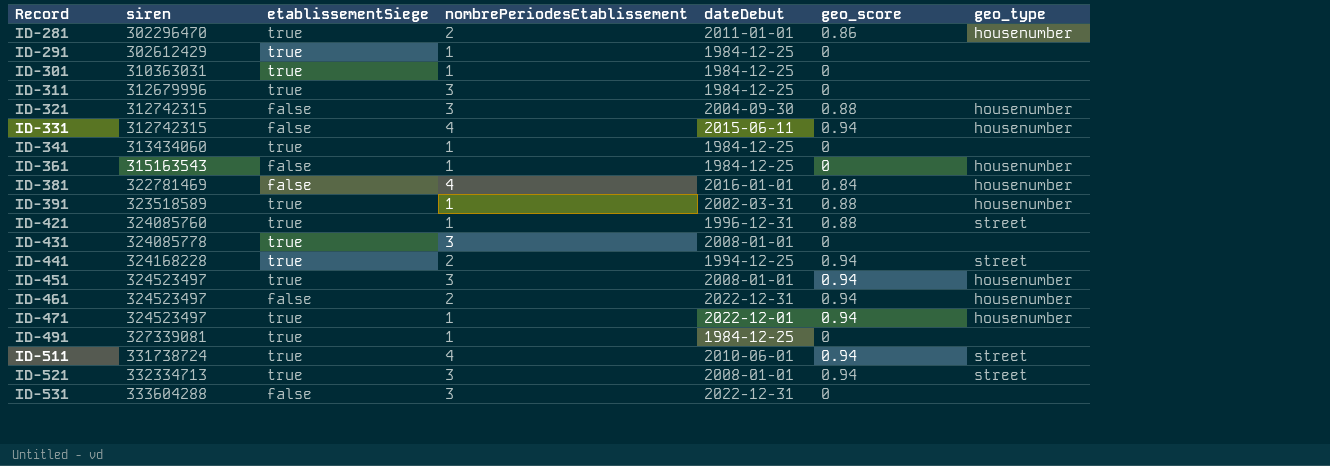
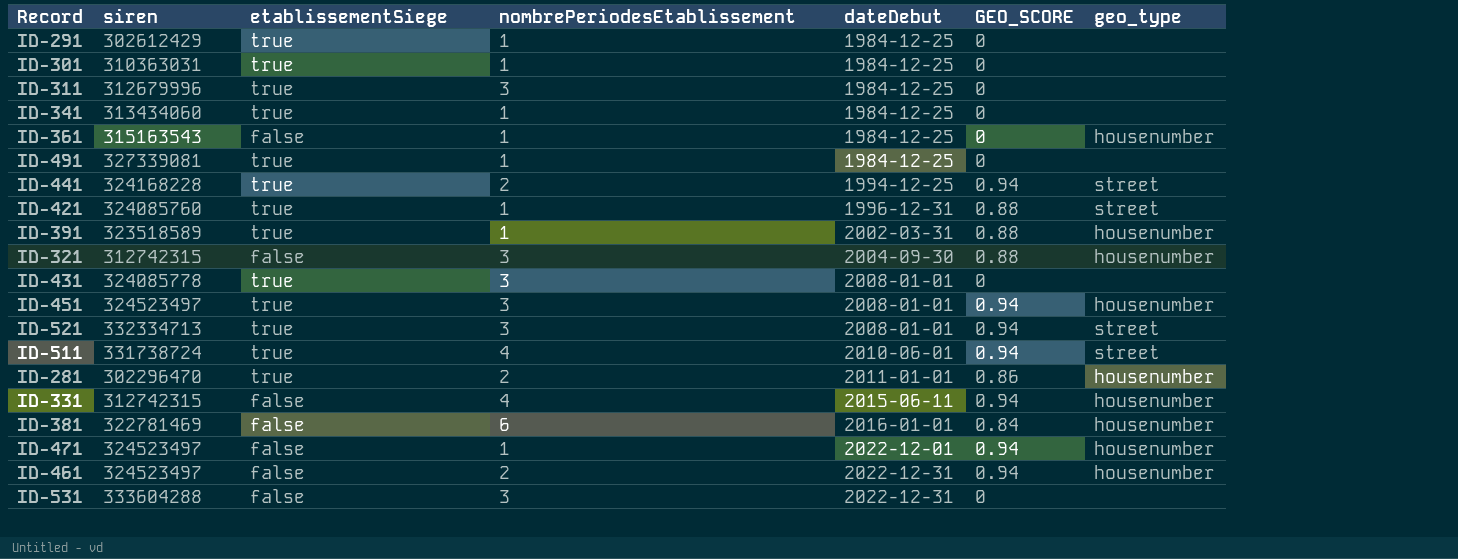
row order: Record ascending -> dateDebut ascending
column name: geo_score -> GEO_SCORE
ID-381 | nombrePeriodesEtablissement: 4 -> 6
ID-471 | etablissementSiege: true -> false

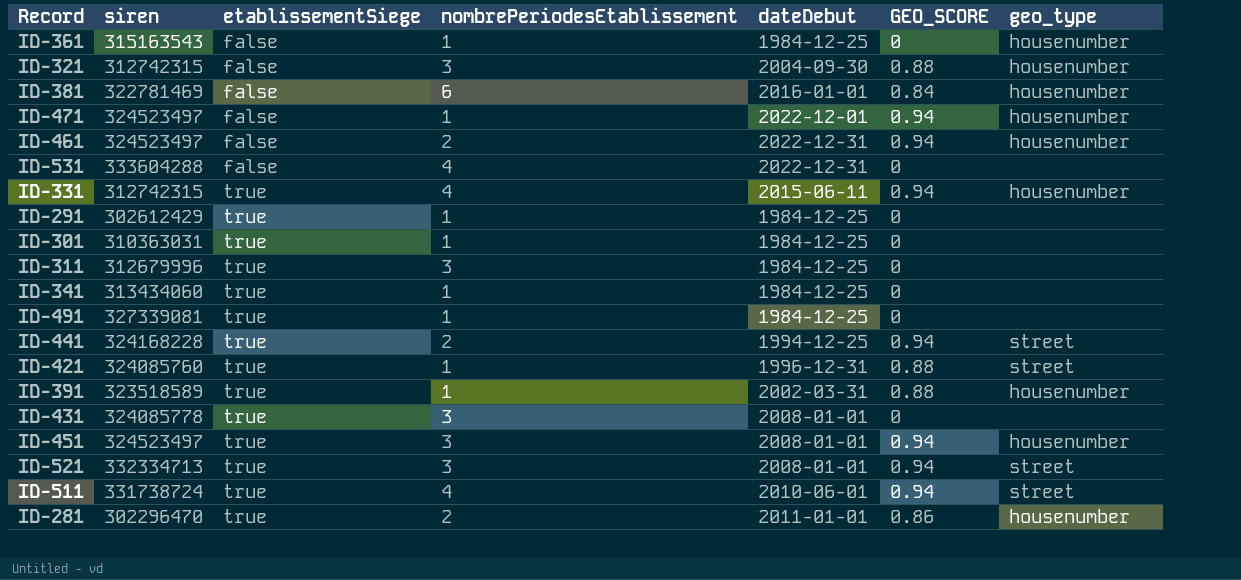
row order: dateDebut ascending -> etablissementSiege ascending
ID-531 | nombrePeriodesEtablissement: 3 -> 4
ID-331 | etablissementSiege: false -> true

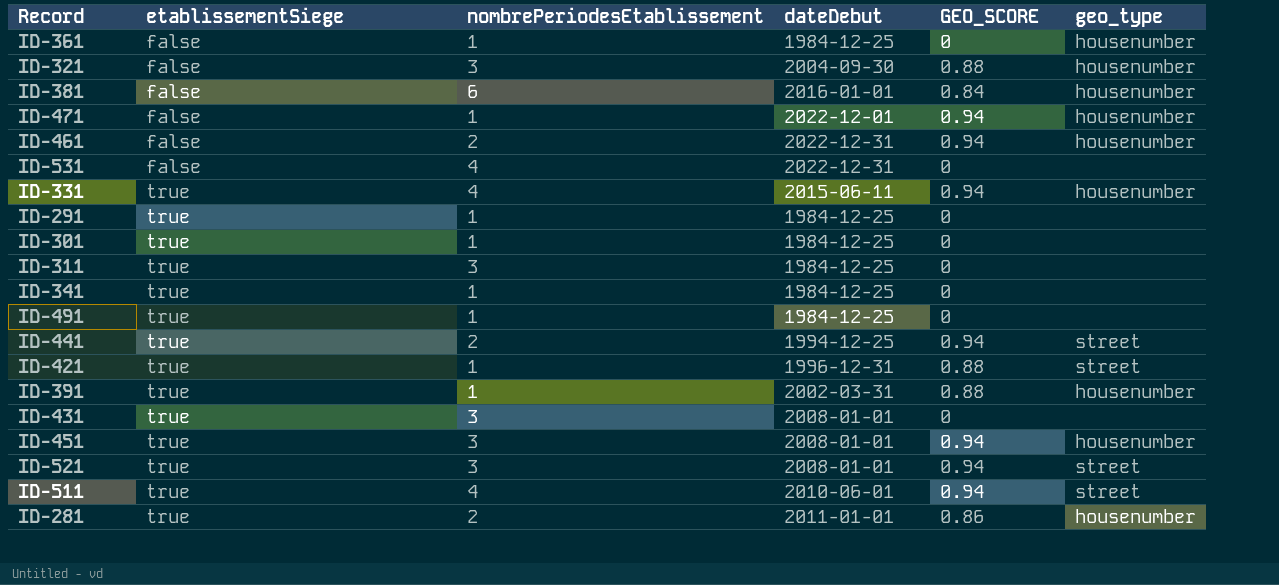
column siren | position: 2 -> none

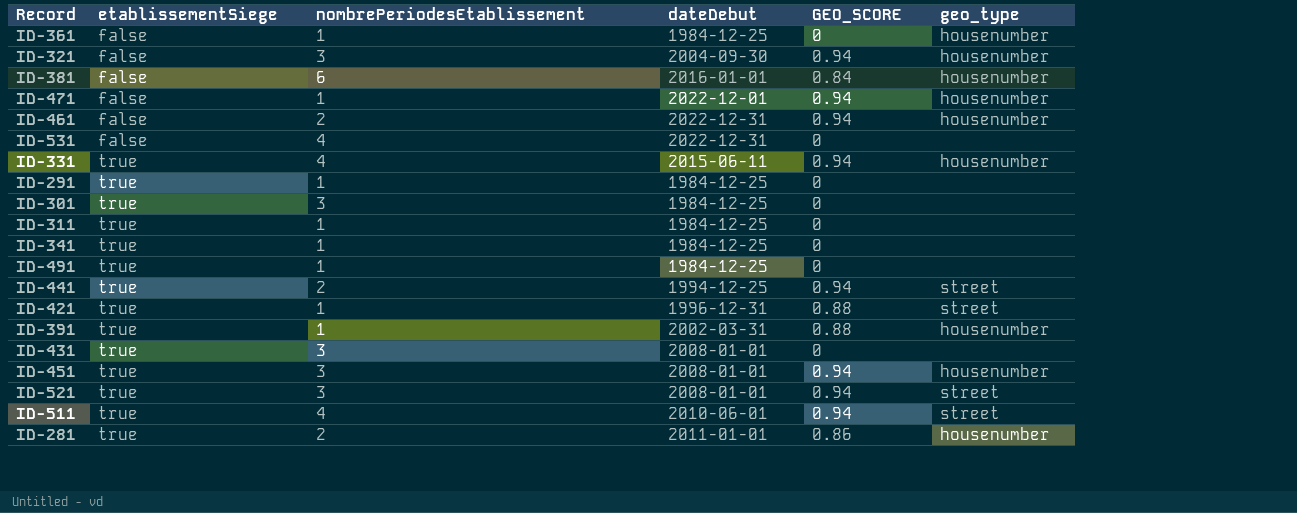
ID-321 | GEO_SCORE: 0.88 -> 0.94
ID-301 | nombrePeriodesEtablissement: 1 -> 3
ID-311 | nombrePeriodesEtablissement: 3 -> 1

